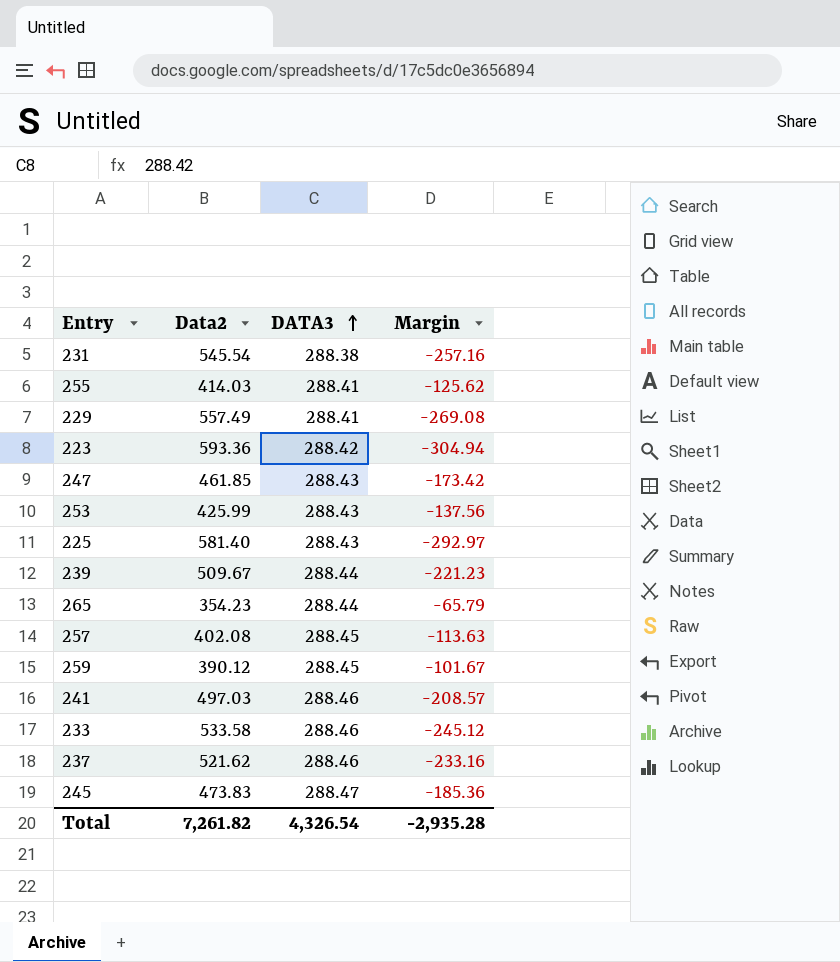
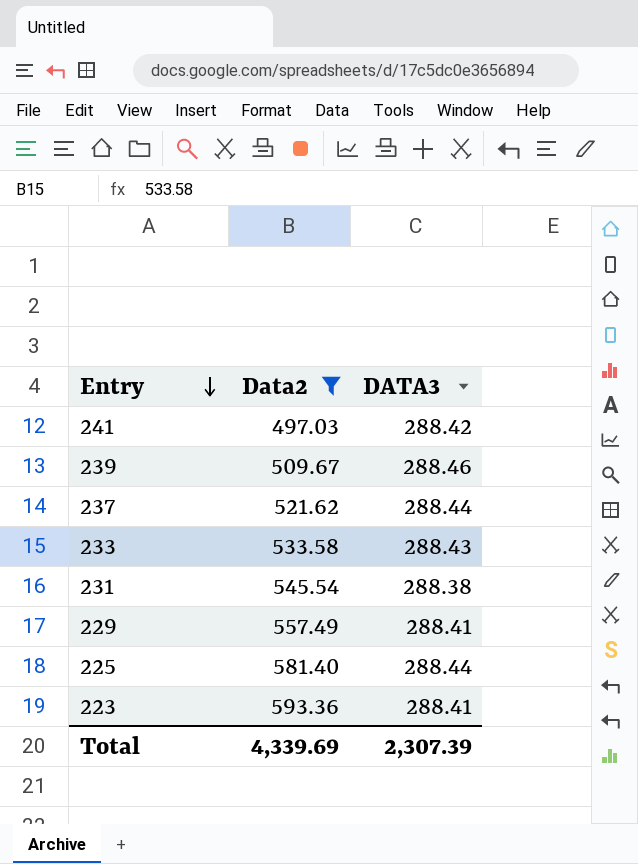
filter: none -> Data2 >= 497.03
row order: DATA3 ascending -> Entry descending
column Margin | formula: [DATA3] - [Data2] -> none
241 | DATA3: 288.46 -> 288.42
239 | DATA3: 288.44 -> 288.46
237 | DATA3: 288.46 -> 288.44
233 | DATA3: 288.46 -> 288.43
225 | DATA3: 288.43 -> 288.44
223 | DATA3: 288.42 -> 288.41
Total | Data2: 7,261.82 -> 4,339.69
Total | DATA3: 4,326.54 -> 2,307.39

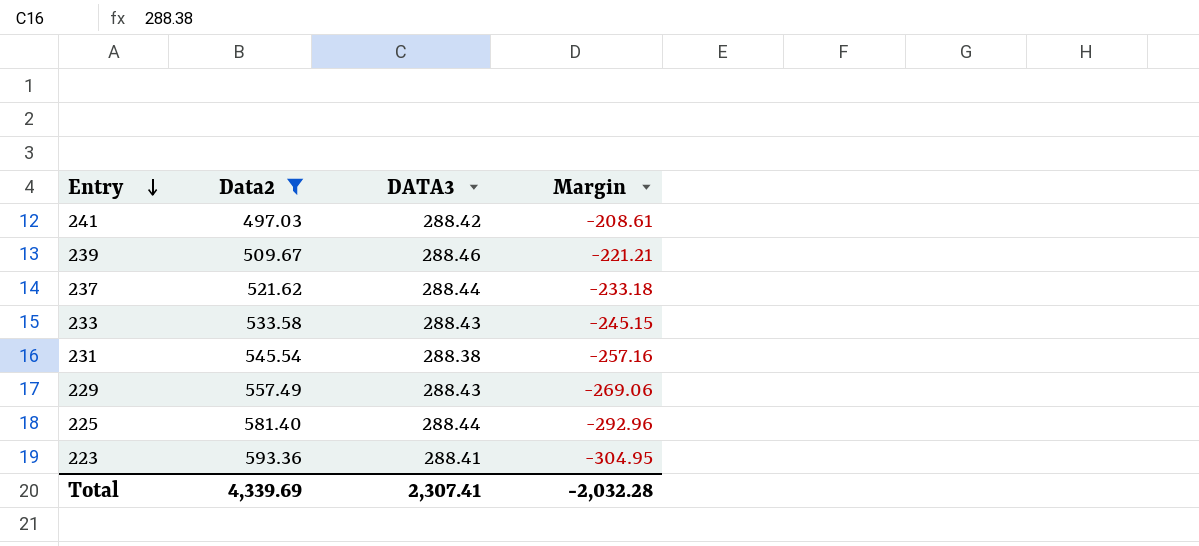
column Margin | formula: none -> [DATA3] - [Data2]
229 | DATA3: 288.41 -> 288.43
Total | DATA3: 2,307.39 -> 2,307.41

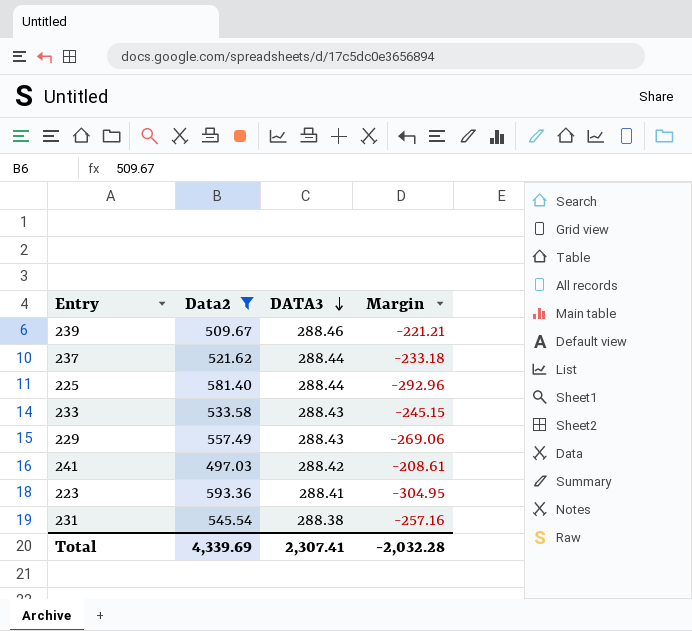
row order: Entry descending -> DATA3 descending

